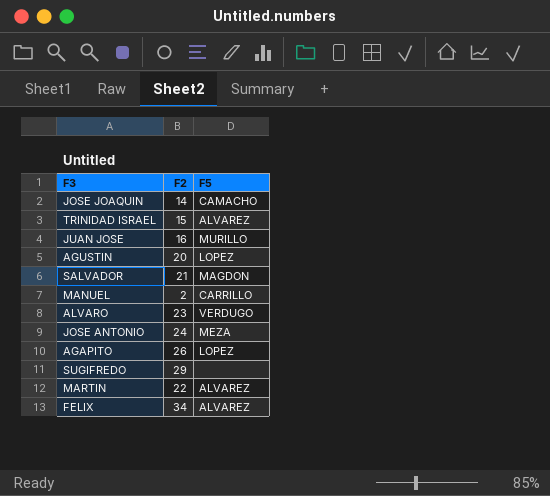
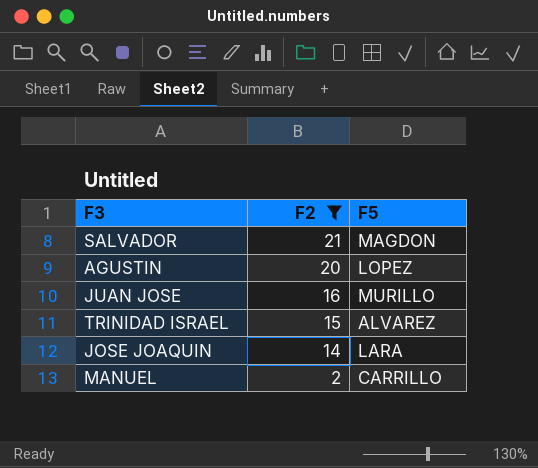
filter: none -> F2 <= 21
row order: none -> F2 descending
JOSE JOAQUIN | F5: CAMACHO -> LARA

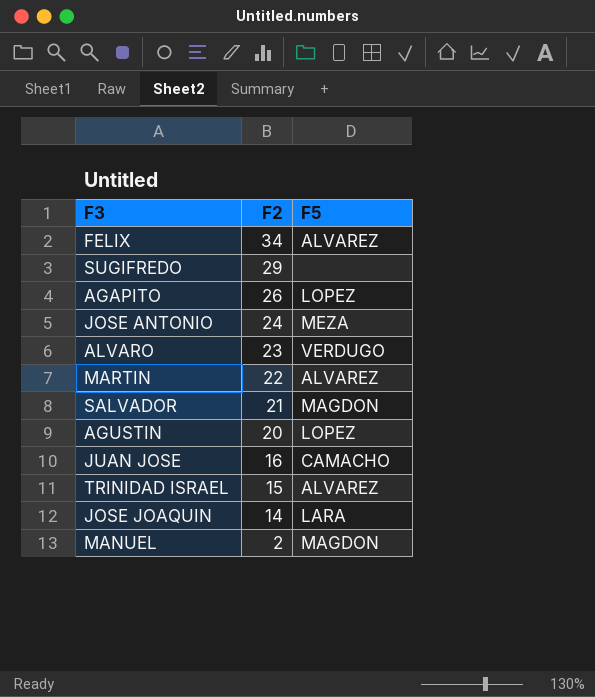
filter: F2 <= 21 -> none
JUAN JOSE | F5: MURILLO -> CAMACHO
MANUEL | F5: CARRILLO -> MAGDON

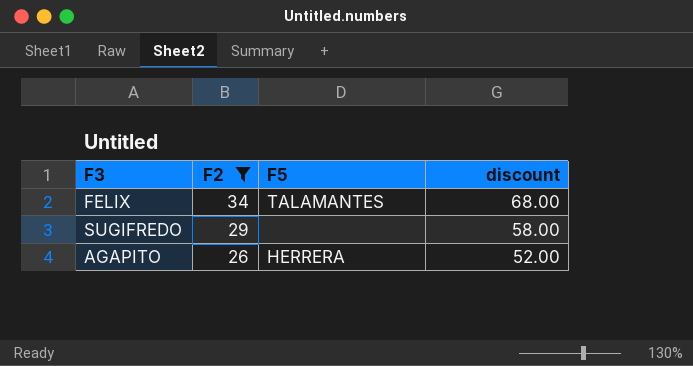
filter: none -> F2 >= 26
column discount | formula: none -> [F2] * 2
FELIX | F5: ALVAREZ -> TALAMANTES
AGAPITO | F5: LOPEZ -> HERRERA

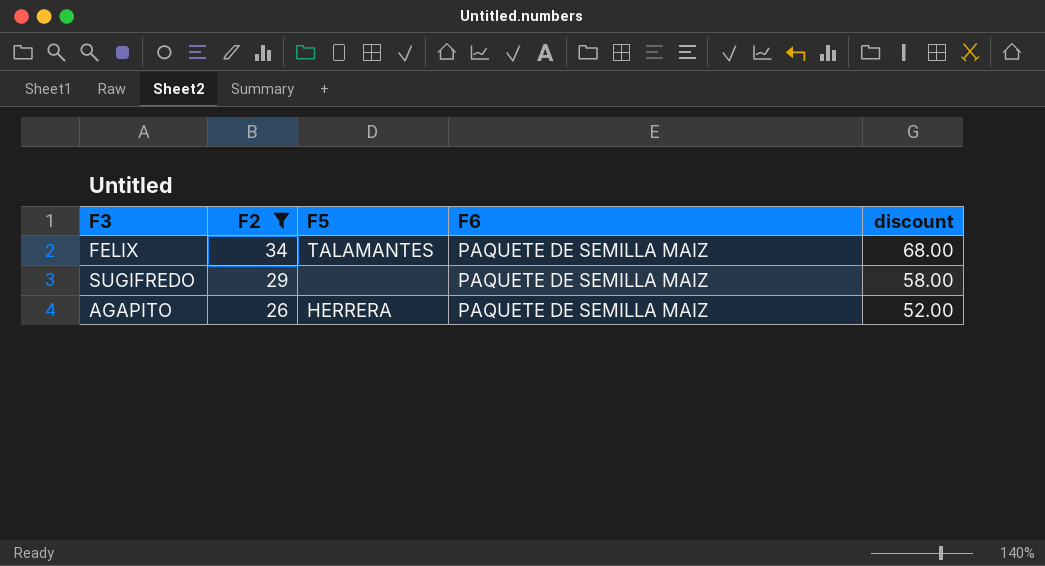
column F6 | position: none -> 4

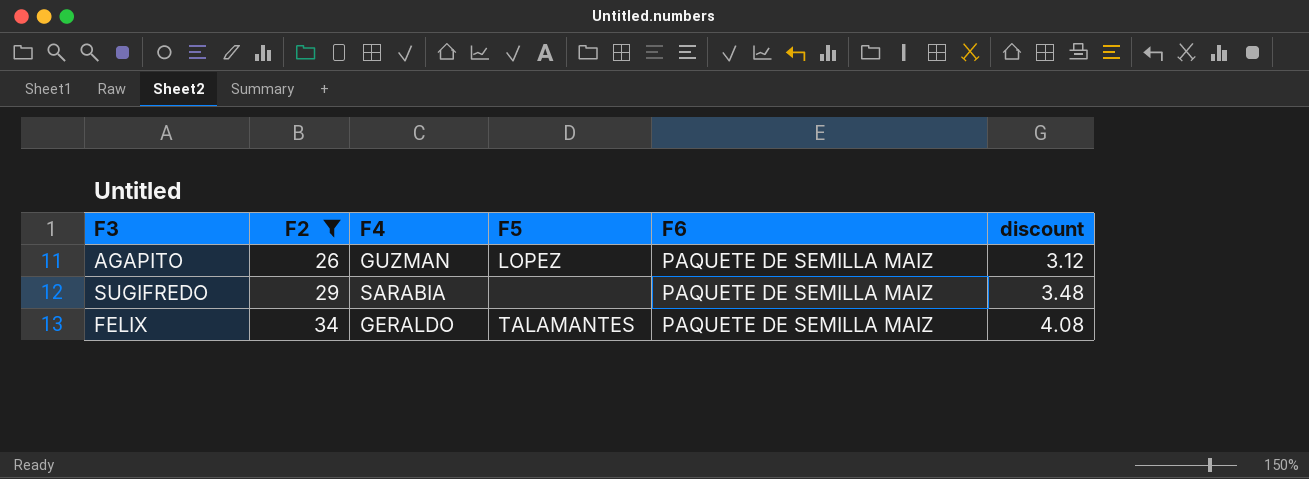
row order: F2 descending -> F2 ascending
column F4 | position: none -> 3
column discount | formula: [F2] * 2 -> [F2] * 0.12
AGAPITO | F5: HERRERA -> LOPEZ

